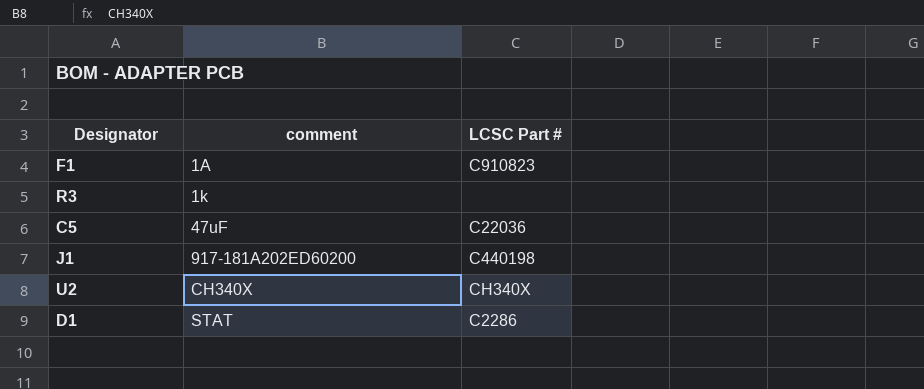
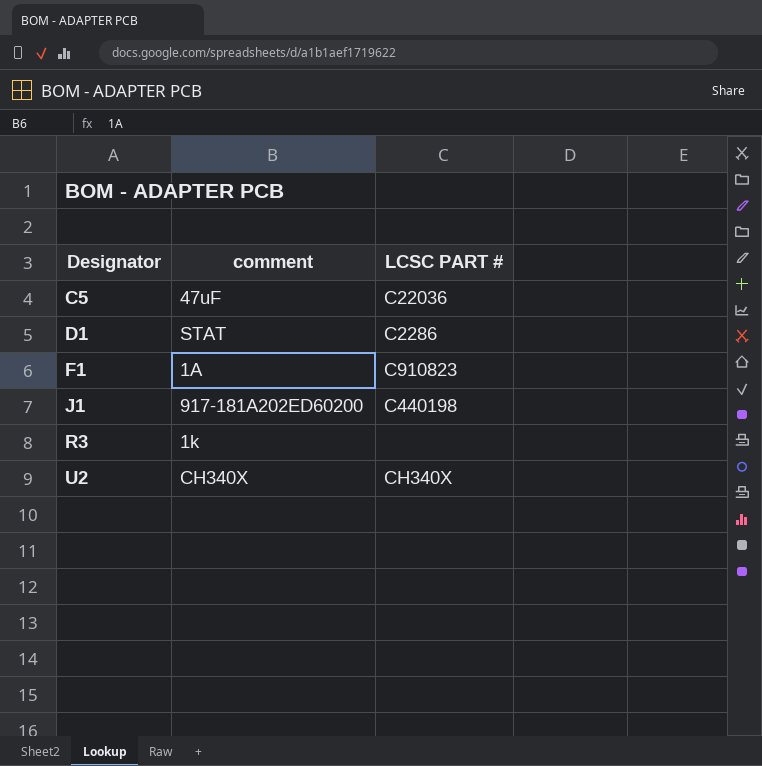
row order: comment ascending -> Designator ascending
column name: LCSC Part # -> LCSC PART #

